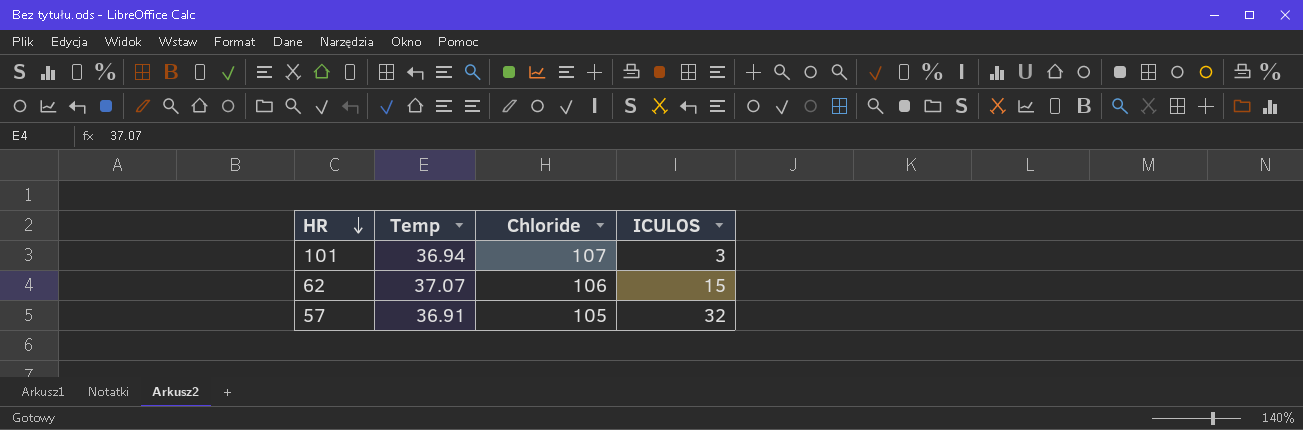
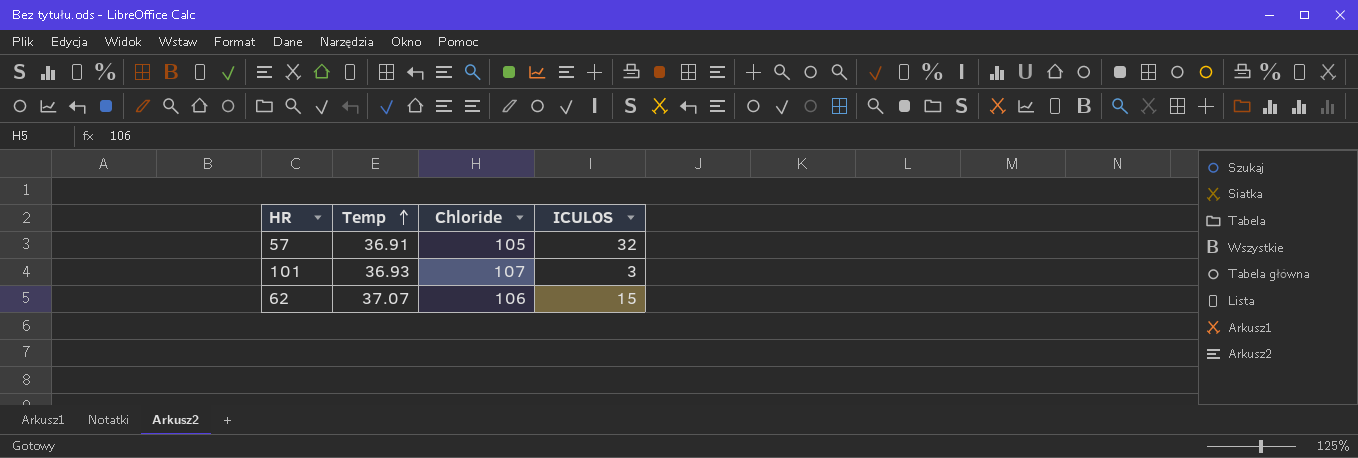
row order: HR descending -> Temp ascending
101 | Temp: 36.94 -> 36.93

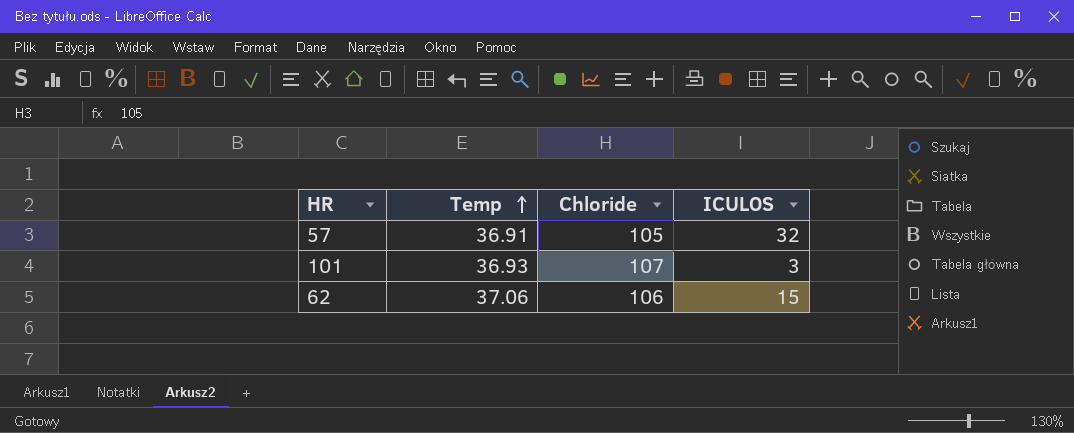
62 | Temp: 37.07 -> 37.06

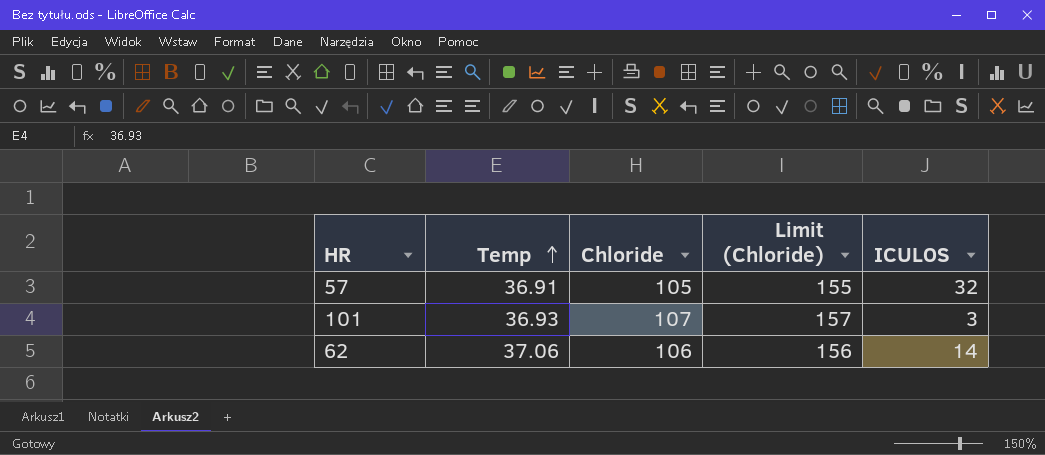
column Limit (Chloride) | formula: none -> [Chloride] + 50
62 | ICULOS: 15 -> 14

